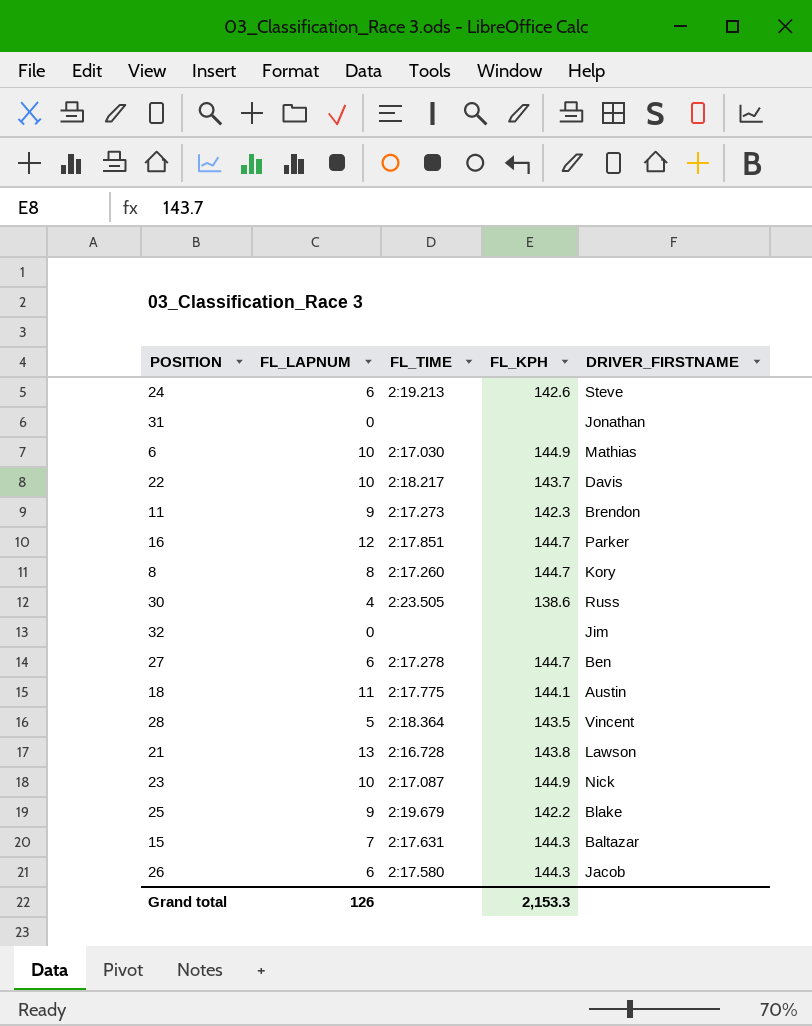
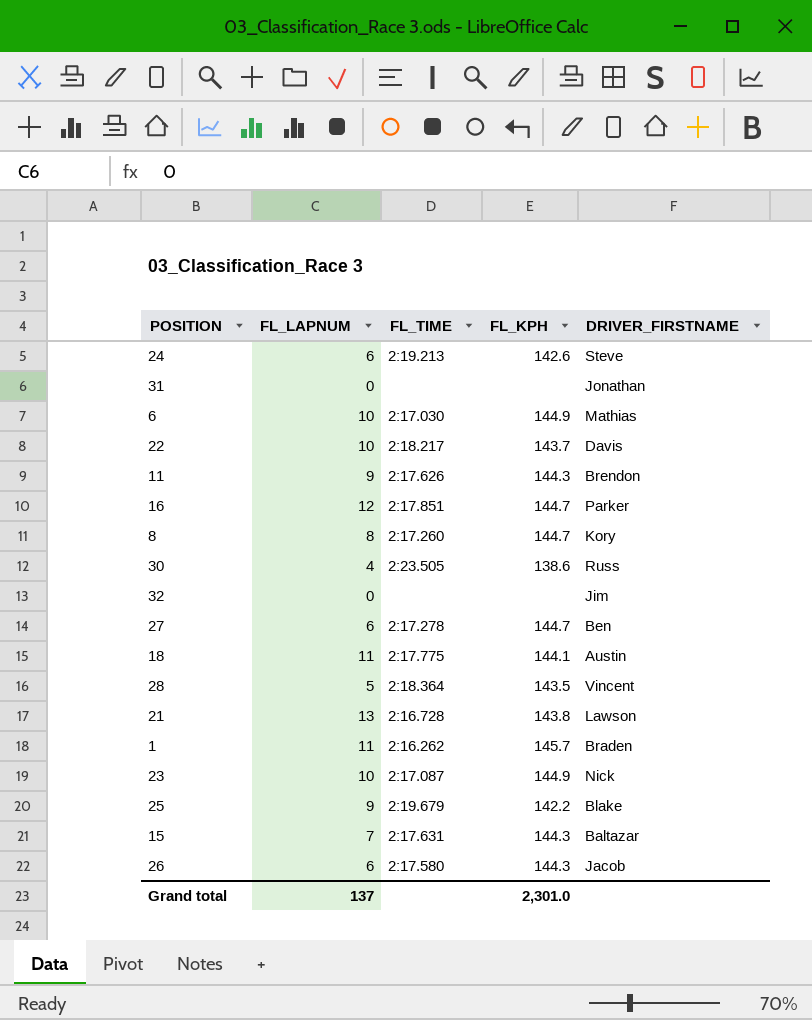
11 | FL_TIME: 2:17.273 -> 2:17.626
11 | FL_KPH: 142.3 -> 144.3
row 1: none -> 11 | 2:16.262 | 145.7 | Braden
Grand total | FL_LAPNUM: 126 -> 137
Grand total | FL_KPH: 2,153.3 -> 2,301.0

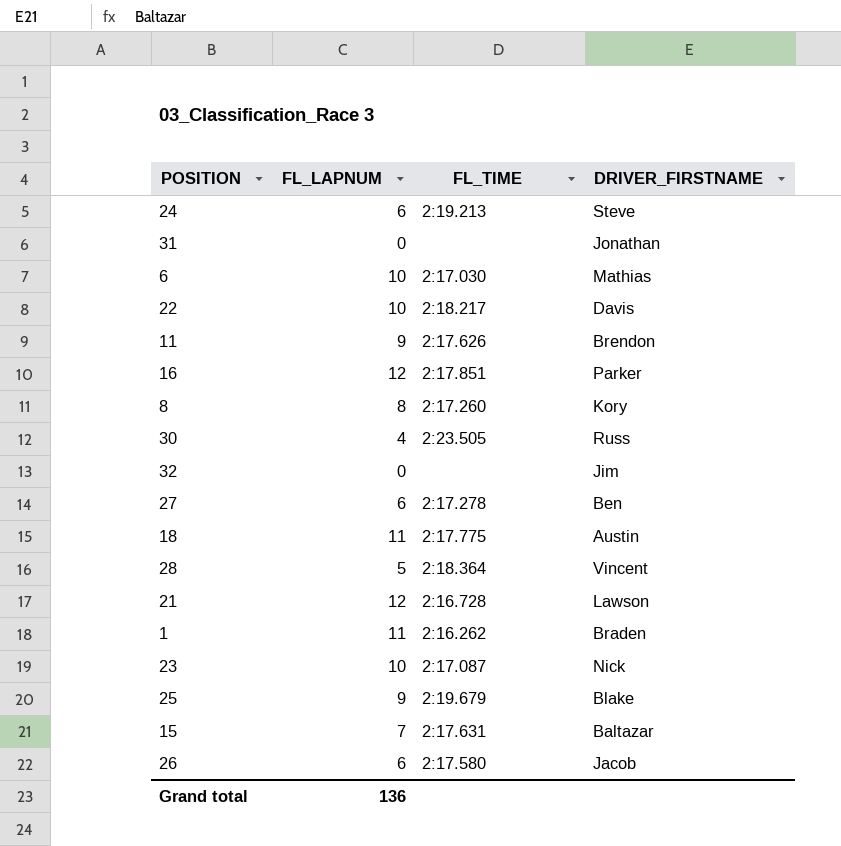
column FL_KPH | position: 4 -> none
21 | FL_LAPNUM: 13 -> 12
Grand total | FL_LAPNUM: 137 -> 136

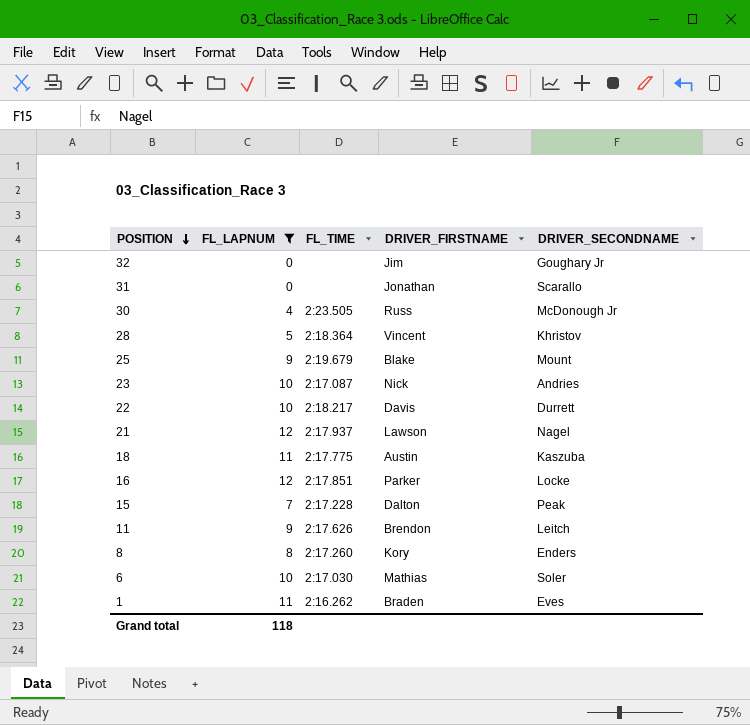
filter: none -> FL_LAPNUM != 6
row order: none -> POSITION descending
column DRIVER_SECONDNAME | position: none -> 5
21 | FL_TIME: 2:16.728 -> 2:17.937
15 | FL_TIME: 2:17.631 -> 2:17.228
15 | DRIVER_FIRSTNAME: Baltazar -> Dalton
Grand total | FL_LAPNUM: 136 -> 118

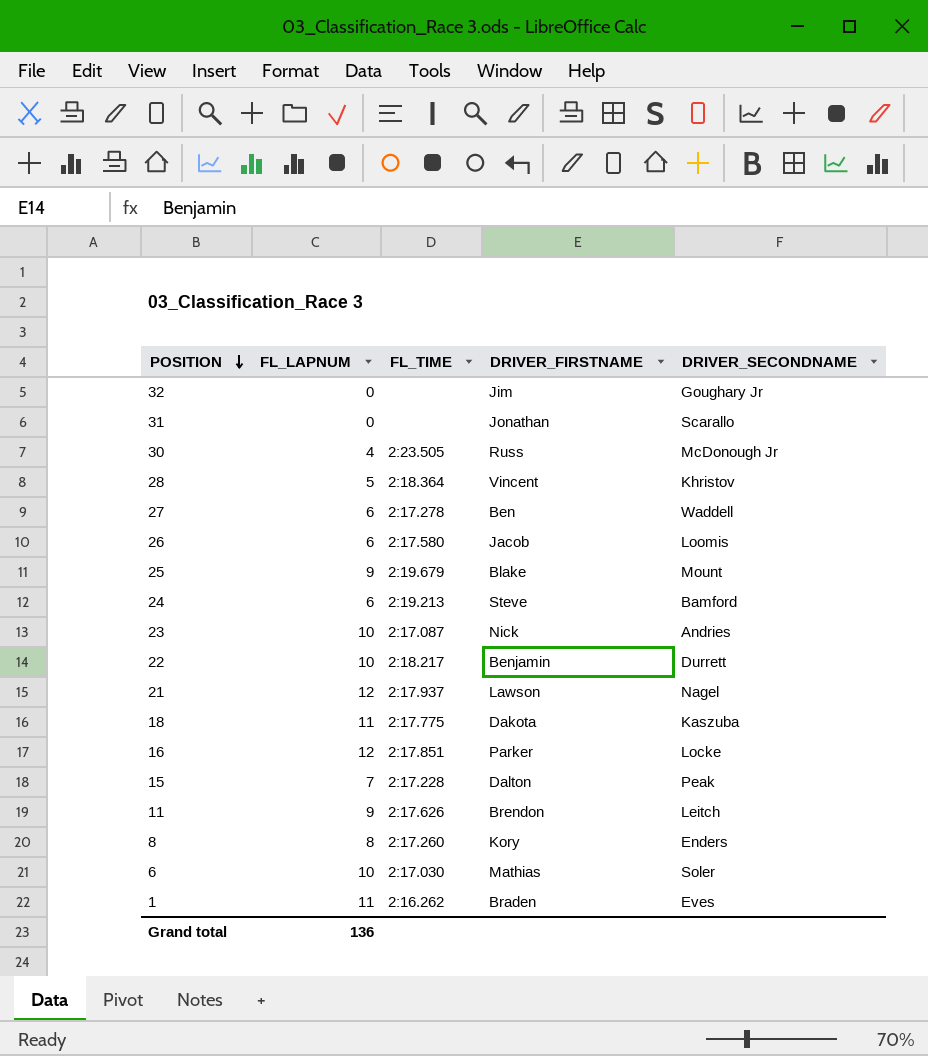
filter: FL_LAPNUM != 6 -> none
22 | DRIVER_FIRSTNAME: Davis -> Benjamin
18 | DRIVER_FIRSTNAME: Austin -> Dakota
Grand total | FL_LAPNUM: 118 -> 136

